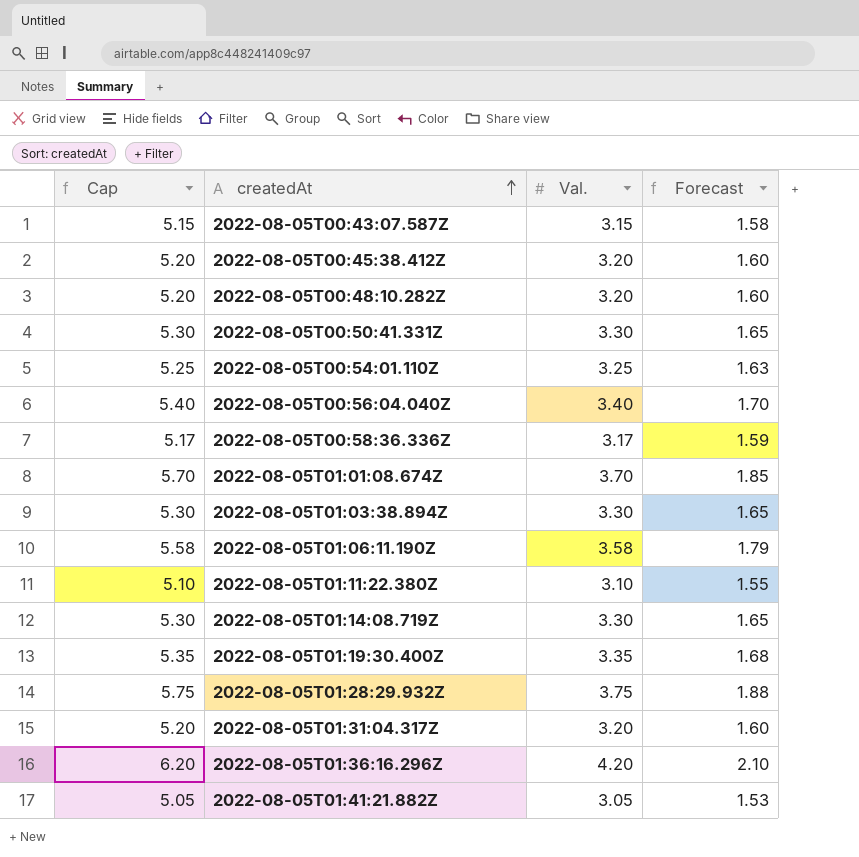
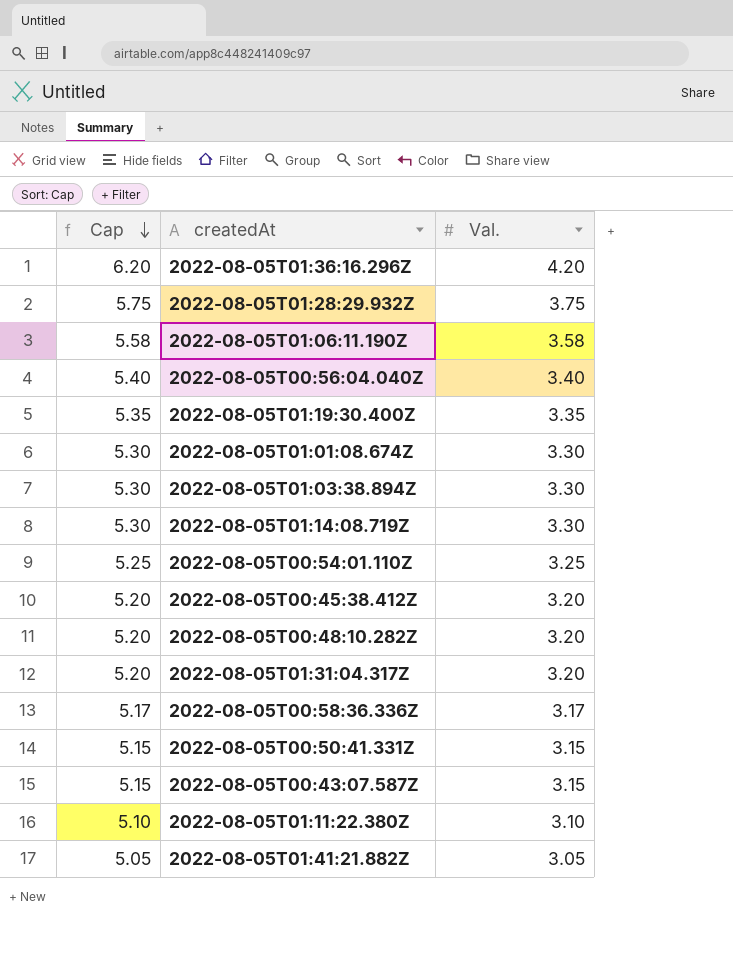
row order: createdAt ascending -> Cap descending
column Forecast | formula: [Val.] * 0.5 -> none
2022-08-05T01:01:08.674Z | Cap: 5.70 -> 5.30
2022-08-05T01:01:08.674Z | Val.: 3.70 -> 3.30
2022-08-05T00:50:41.331Z | Cap: 5.30 -> 5.15
2022-08-05T00:50:41.331Z | Val.: 3.30 -> 3.15

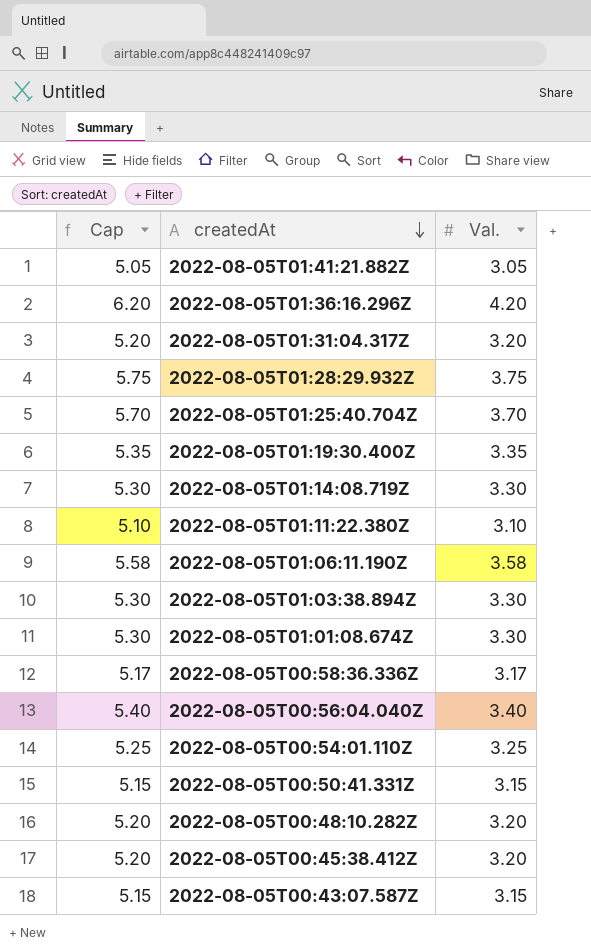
row order: Cap descending -> createdAt descending
row 2022-08-05T01:25:40.704Z: none -> 5.70 | 3.70

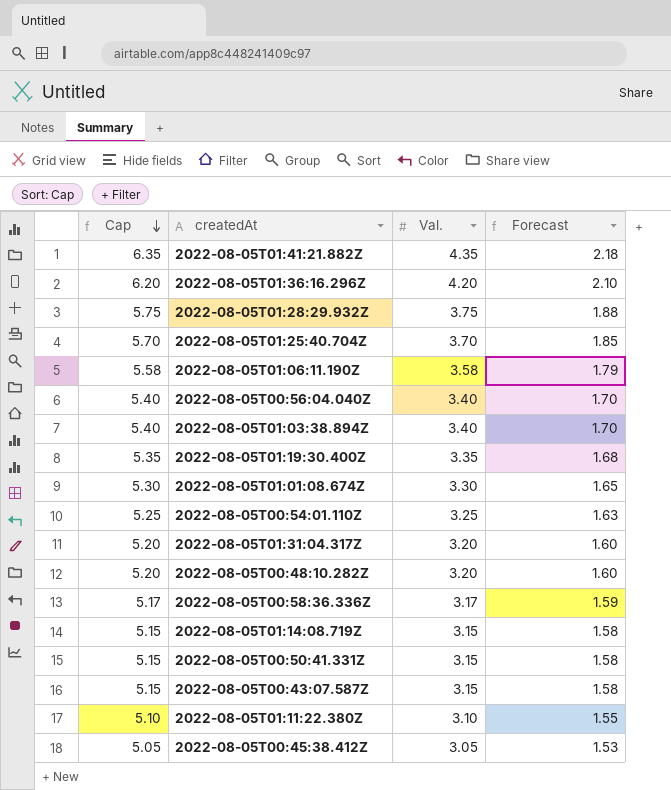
row order: createdAt descending -> Cap descending
column Forecast | formula: none -> [Val.] * 0.5
2022-08-05T01:41:21.882Z | Cap: 5.05 -> 6.35
2022-08-05T01:41:21.882Z | Val.: 3.05 -> 4.35
2022-08-05T01:03:38.894Z | Cap: 5.30 -> 5.40
2022-08-05T01:03:38.894Z | Val.: 3.30 -> 3.40
2022-08-05T01:14:08.719Z | Cap: 5.30 -> 5.15
2022-08-05T01:14:08.719Z | Val.: 3.30 -> 3.15
2022-08-05T00:45:38.412Z | Cap: 5.20 -> 5.05
2022-08-05T00:45:38.412Z | Val.: 3.20 -> 3.05

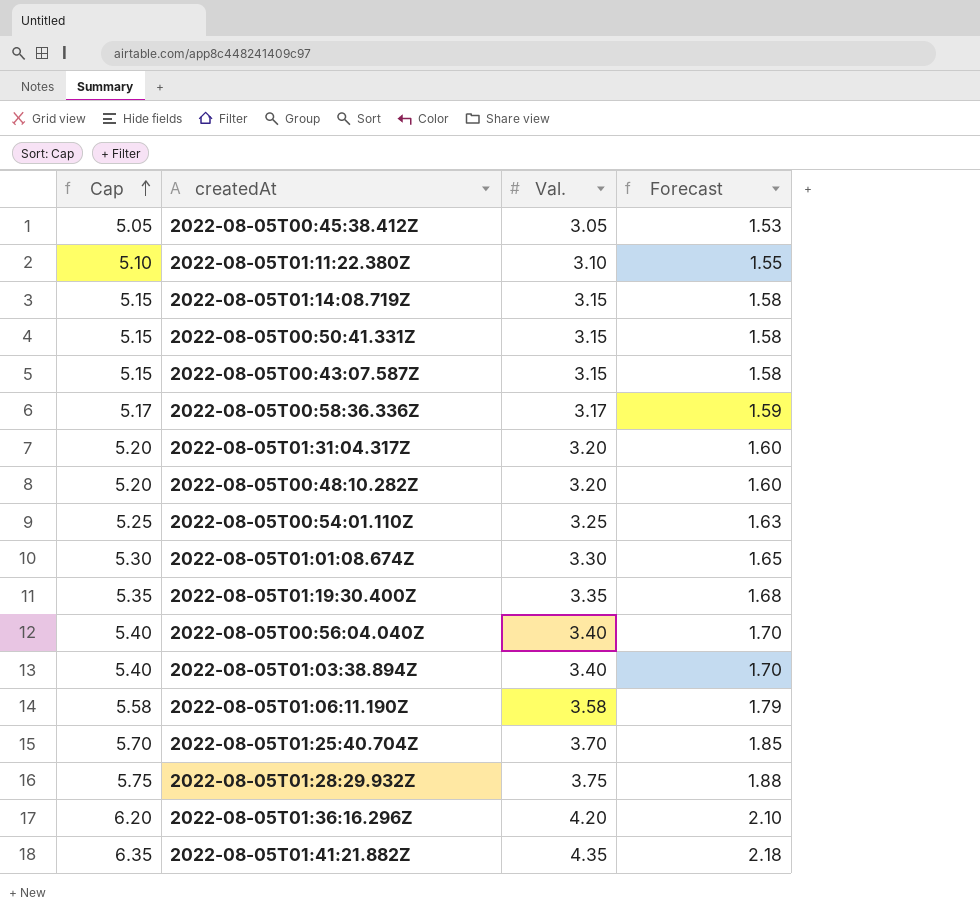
row order: Cap descending -> Cap ascending

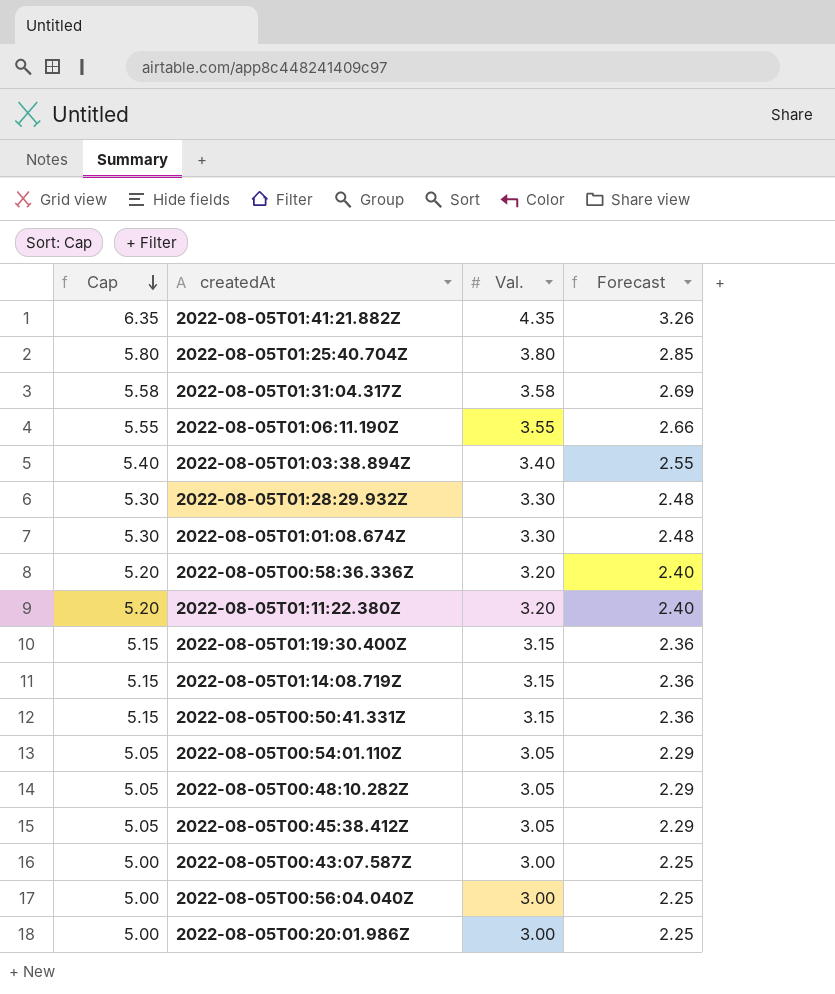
row order: Cap ascending -> Cap descending
column Forecast | formula: [Val.] * 0.5 -> [Val.] * 0.75
row 2022-08-05T01:36:16.296Z: 6.20 | 4.20 | 2.10 -> none
2022-08-05T01:25:40.704Z | Cap: 5.70 -> 5.80
2022-08-05T01:25:40.704Z | Val.: 3.70 -> 3.80
2022-08-05T01:31:04.317Z | Cap: 5.20 -> 5.58
2022-08-05T01:31:04.317Z | Val.: 3.20 -> 3.58
2022-08-05T01:06:11.190Z | Cap: 5.58 -> 5.55
2022-08-05T01:06:11.190Z | Val.: 3.58 -> 3.55
2022-08-05T01:28:29.932Z | Cap: 5.75 -> 5.30
2022-08-05T01:28:29.932Z | Val.: 3.75 -> 3.30
2022-08-05T00:58:36.336Z | Cap: 5.17 -> 5.20
2022-08-05T00:58:36.336Z | Val.: 3.17 -> 3.20
2022-08-05T01:11:22.380Z | Cap: 5.10 -> 5.20
2022-08-05T01:11:22.380Z | Val.: 3.10 -> 3.20
2022-08-05T01:19:30.400Z | Cap: 5.35 -> 5.15
2022-08-05T01:19:30.400Z | Val.: 3.35 -> 3.15
2022-08-05T00:54:01.110Z | Cap: 5.25 -> 5.05
2022-08-05T00:54:01.110Z | Val.: 3.25 -> 3.05
2022-08-05T00:48:10.282Z | Cap: 5.20 -> 5.05
2022-08-05T00:48:10.282Z | Val.: 3.20 -> 3.05
2022-08-05T00:43:07.587Z | Cap: 5.15 -> 5.00
2022-08-05T00:43:07.587Z | Val.: 3.15 -> 3.00
2022-08-05T00:56:04.040Z | Cap: 5.40 -> 5.00
2022-08-05T00:56:04.040Z | Val.: 3.40 -> 3.00
row 2022-08-05T00:20:01.986Z: none -> 5.00 | 3.00 | 2.25

